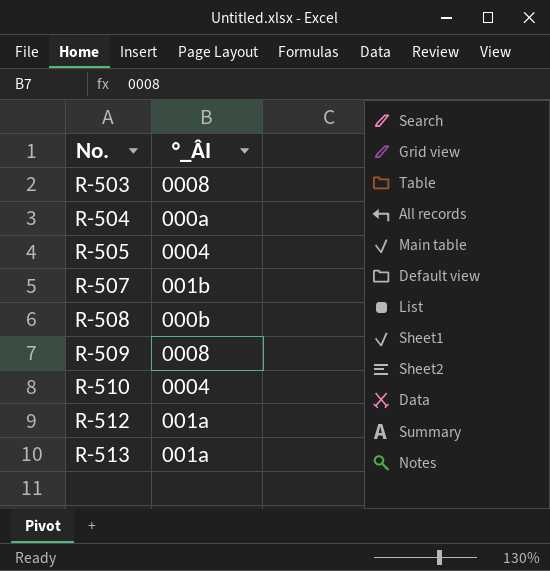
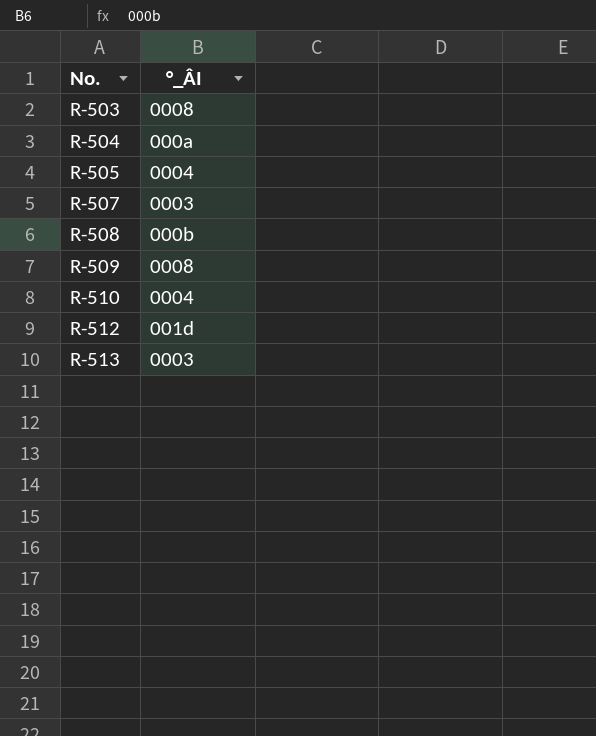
R-507 | °_ÂI: 001b -> 0003
R-512 | °_ÂI: 001a -> 001d
R-513 | °_ÂI: 001a -> 0003

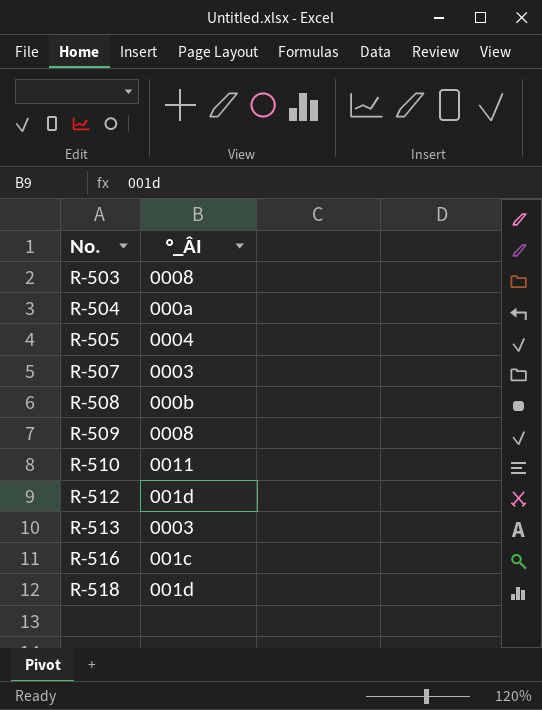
R-510 | °_ÂI: 0004 -> 0011
row R-516: none -> 001c
row R-518: none -> 001d

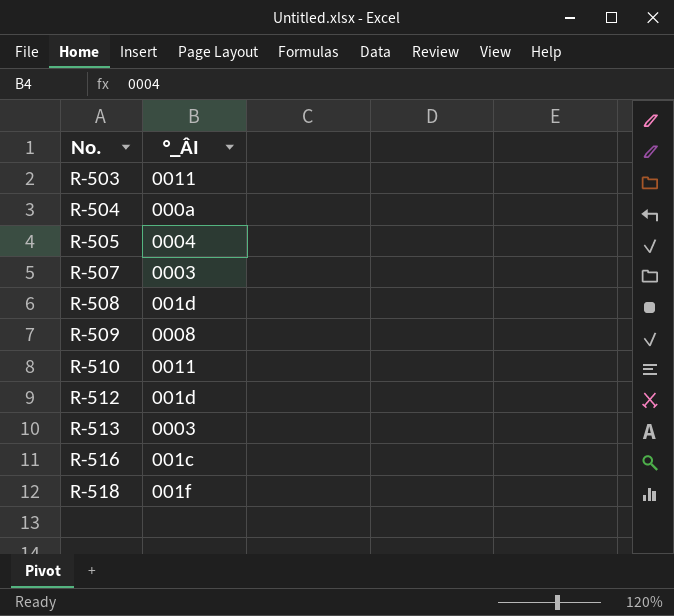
R-503 | °_ÂI: 0008 -> 0011
R-508 | °_ÂI: 000b -> 001d
R-518 | °_ÂI: 001d -> 001f

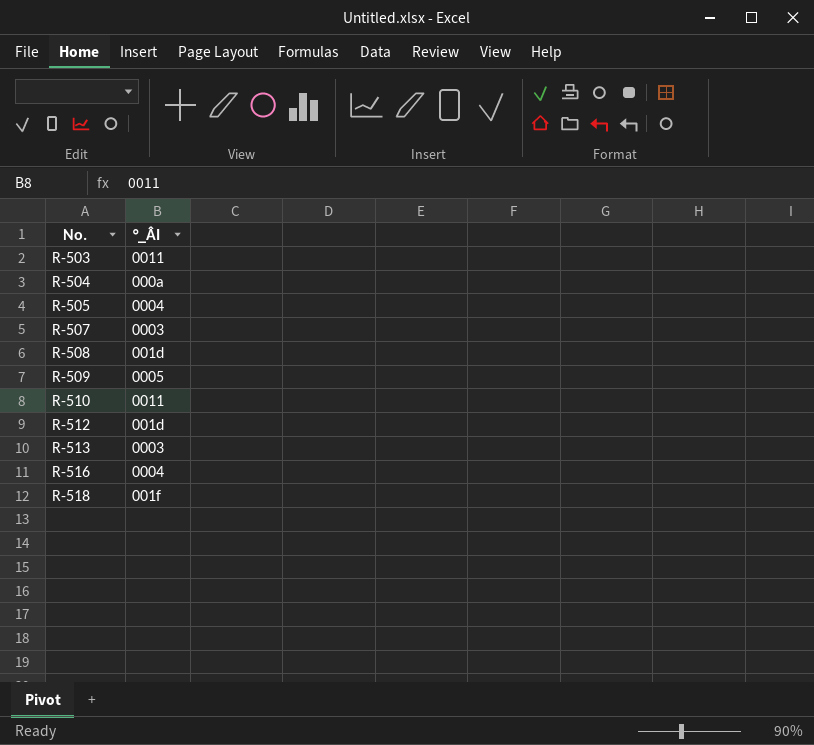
R-509 | °_ÂI: 0008 -> 0005
R-516 | °_ÂI: 001c -> 0004

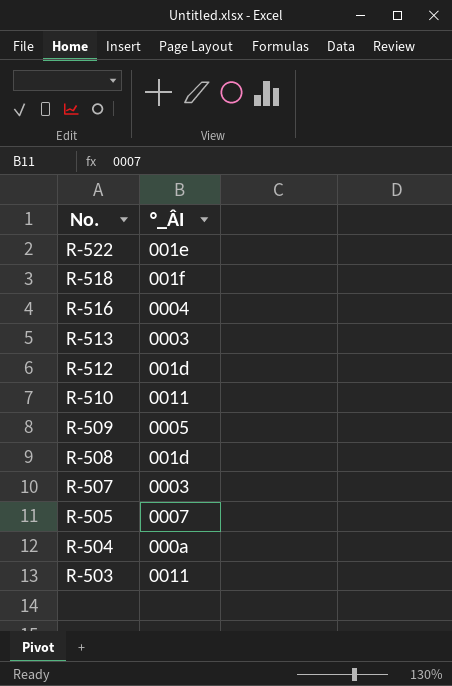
row order: No. ascending -> No. descending
row R-522: none -> 001e
R-505 | °_ÂI: 0004 -> 0007

